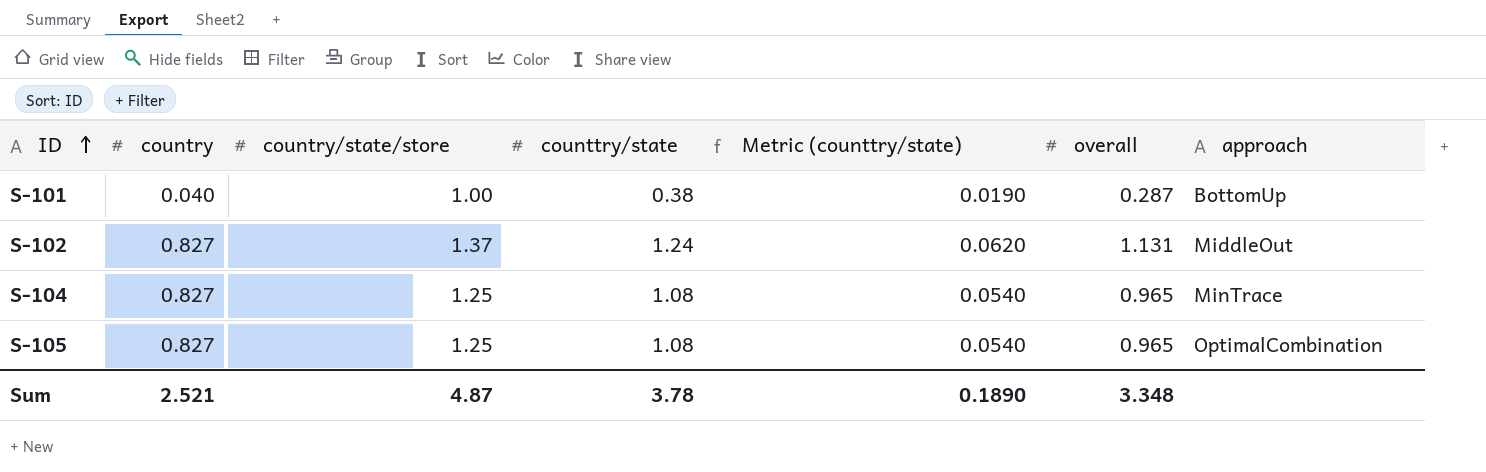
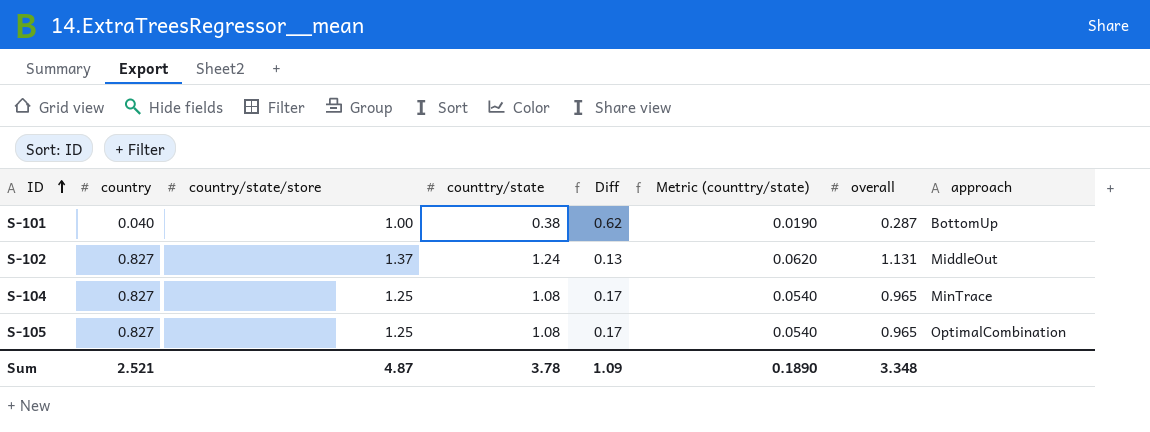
column Diff | formula: none -> [country/state/store] - [counttry/state]

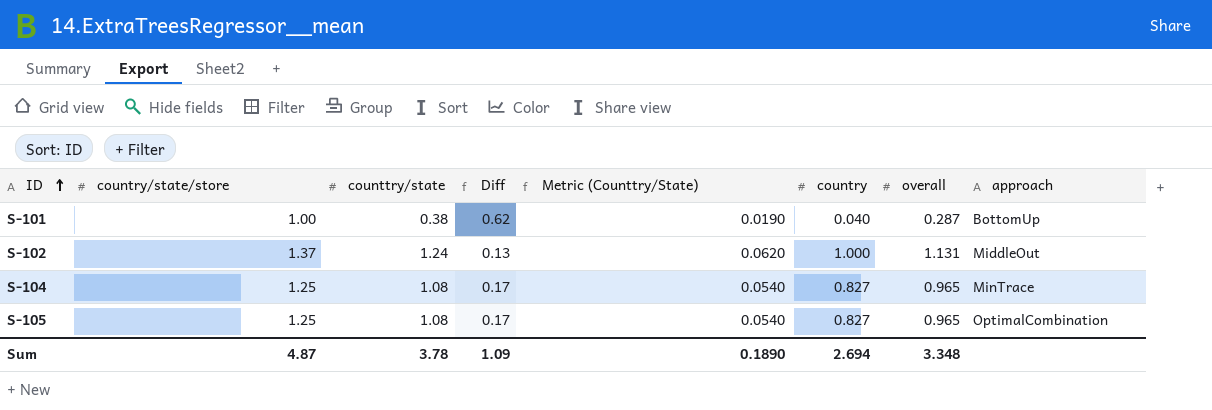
column name: Metric (counttry/state) -> Metric (Counttry/State)
column country | position: 2 -> 6
S-102 | country: 0.827 -> 1.000
Sum | country: 2.521 -> 2.694

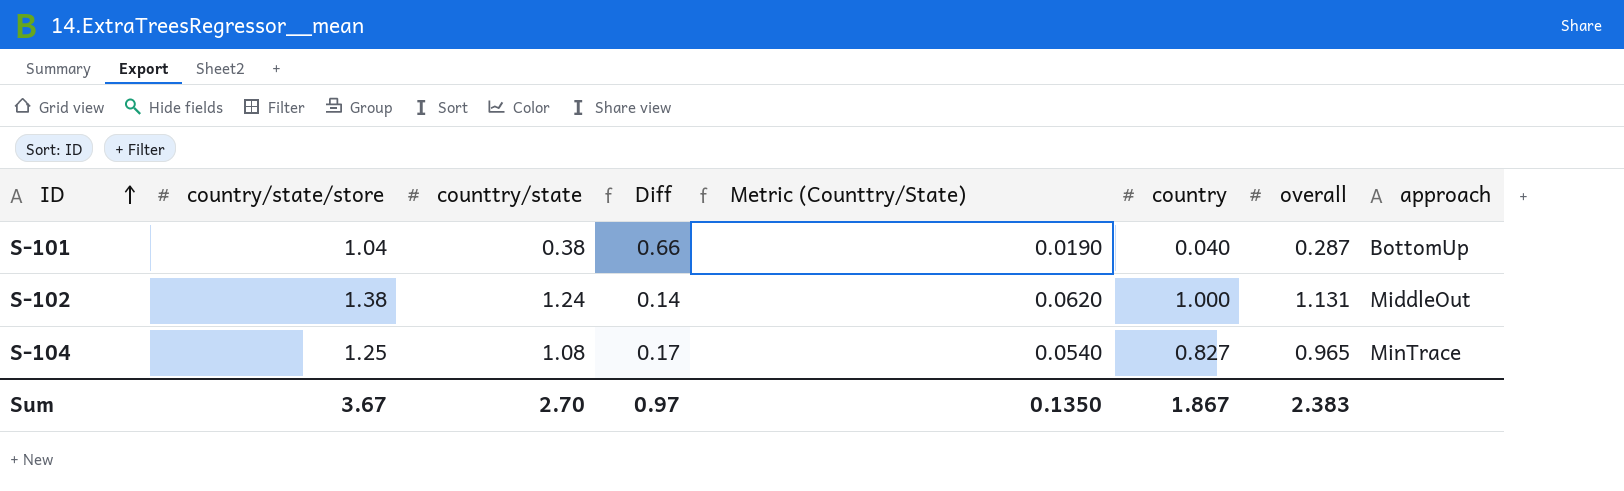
row S-105: 1.25 | 1.08 | 0.17 | 0.0540 | 0.827 | 0.965 | OptimalCombination -> none
S-101 | country/state/store: 1.00 -> 1.04
S-101 | Diff: 0.62 -> 0.66
S-102 | country/state/store: 1.37 -> 1.38
S-102 | Diff: 0.13 -> 0.14
Sum | country/state/store: 4.87 -> 3.67
Sum | counttry/state: 3.78 -> 2.70
Sum | Diff: 1.09 -> 0.97
Sum | Metric (Counttry/State): 0.1890 -> 0.1350
Sum | country: 2.694 -> 1.867
Sum | overall: 3.348 -> 2.383

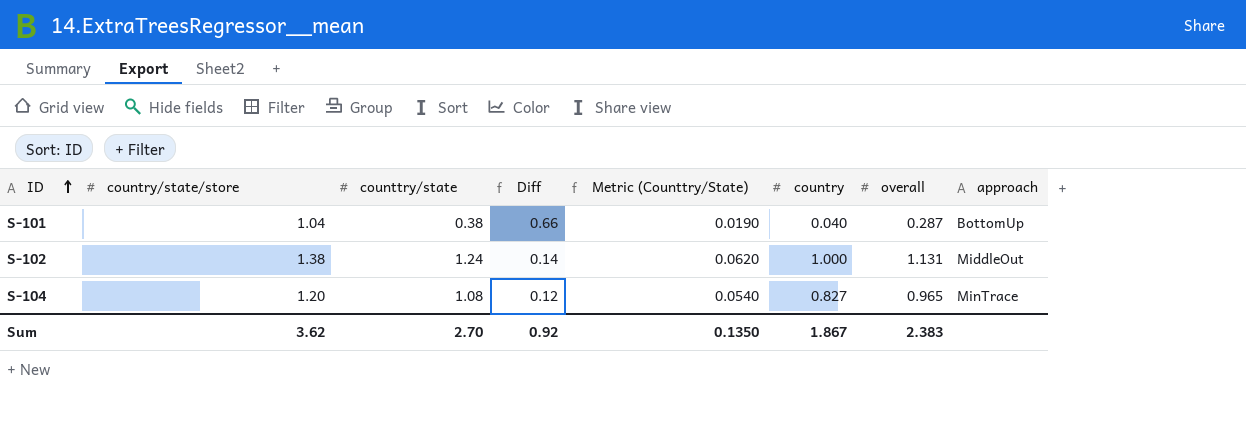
S-104 | country/state/store: 1.25 -> 1.20
S-104 | Diff: 0.17 -> 0.12
Sum | country/state/store: 3.67 -> 3.62
Sum | Diff: 0.97 -> 0.92

